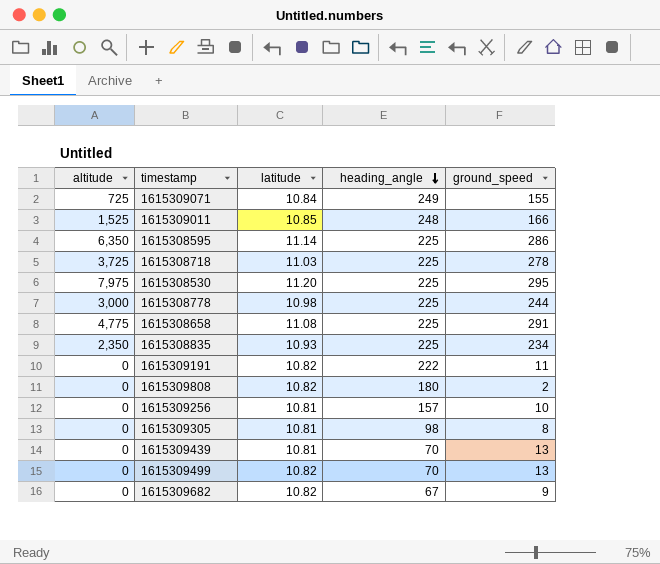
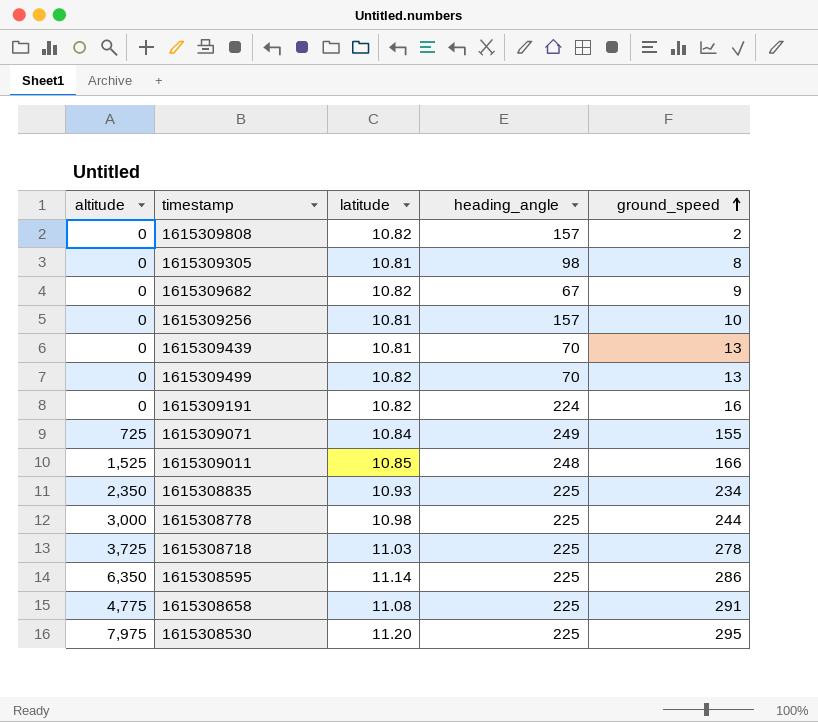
row order: heading_angle descending -> ground_speed ascending
1615309808 | heading_angle: 180 -> 157
1615309191 | heading_angle: 222 -> 224
1615309191 | ground_speed: 11 -> 16

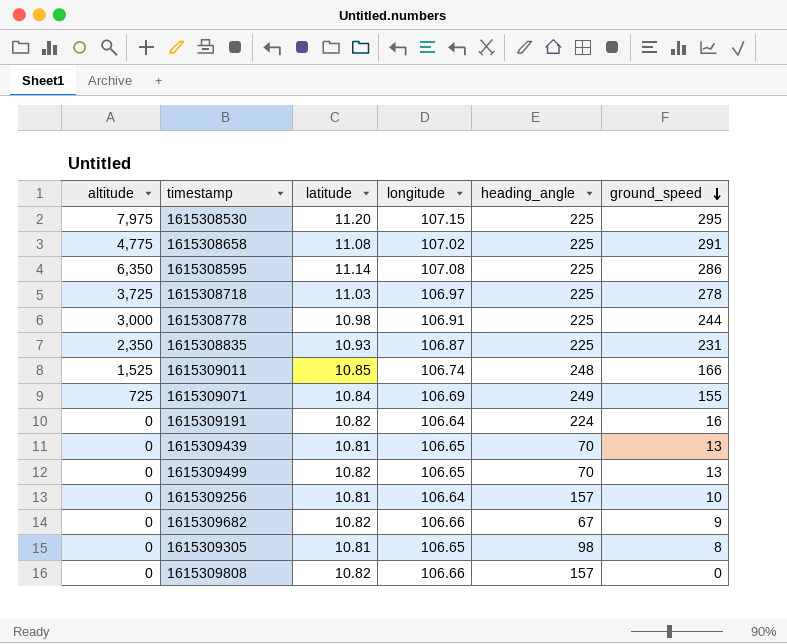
row order: ground_speed ascending -> ground_speed descending
column longitude | position: none -> 4
1615308835 | ground_speed: 234 -> 231
1615309808 | ground_speed: 2 -> 0

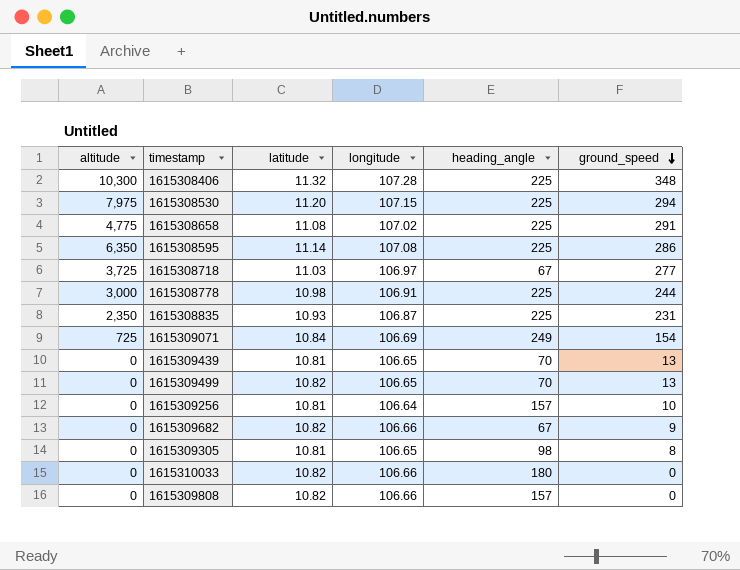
row 1615309011: 1,525 | 10.85 | 106.74 | 248 | 166 -> none
row 1615309191: 0 | 10.82 | 106.64 | 224 | 16 -> none
row 1615308406: none -> 10,300 | 11.32 | 107.28 | 225 | 348
1615308530 | ground_speed: 295 -> 294
1615308718 | heading_angle: 225 -> 67
1615308718 | ground_speed: 278 -> 277
1615309071 | ground_speed: 155 -> 154
row 1615310033: none -> 0 | 10.82 | 106.66 | 180 | 0

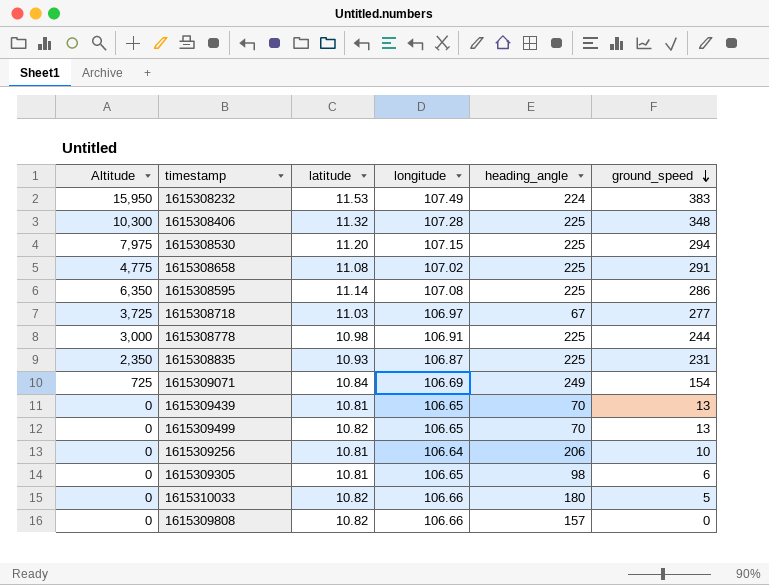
column name: altitude -> Altitude
row 1615309682: 0 | 10.82 | 106.66 | 67 | 9 -> none
row 1615308232: none -> 15,950 | 11.53 | 107.49 | 224 | 383
1615309256 | heading_angle: 157 -> 206
1615309305 | ground_speed: 8 -> 6
1615310033 | ground_speed: 0 -> 5

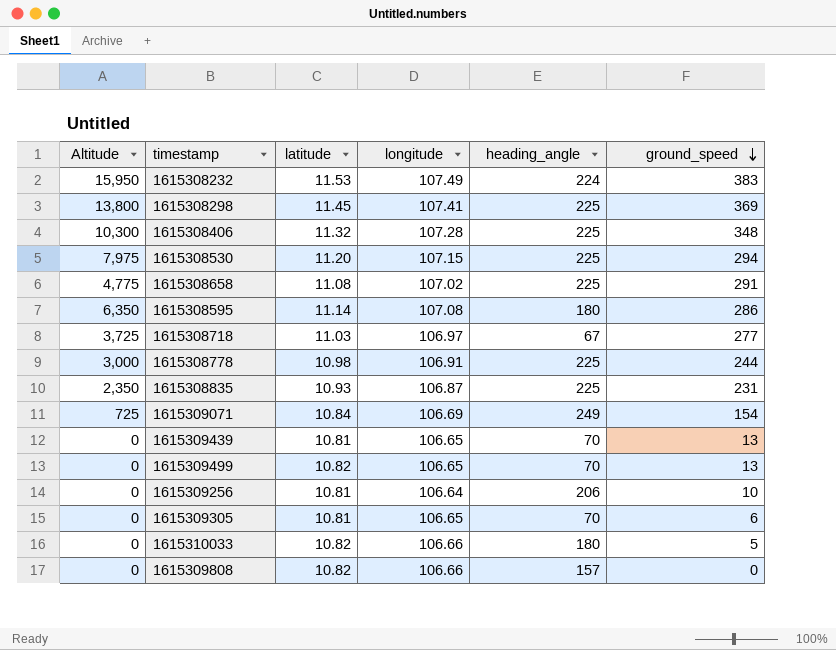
row 1615308298: none -> 13,800 | 11.45 | 107.41 | 225 | 369
1615308595 | heading_angle: 225 -> 180
1615309305 | heading_angle: 98 -> 70

